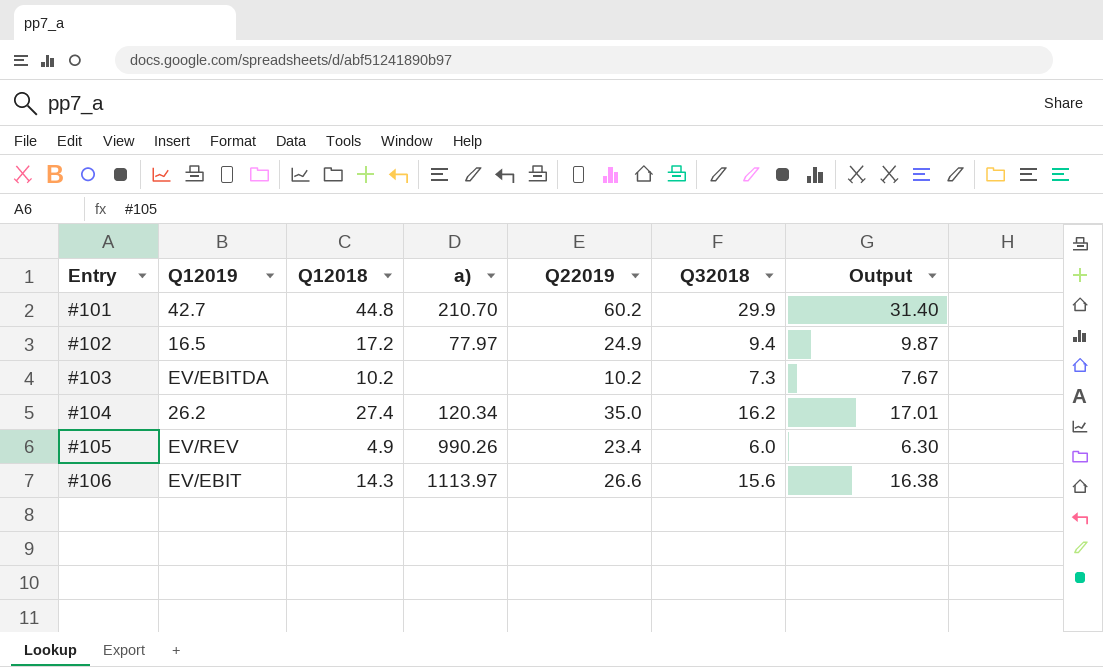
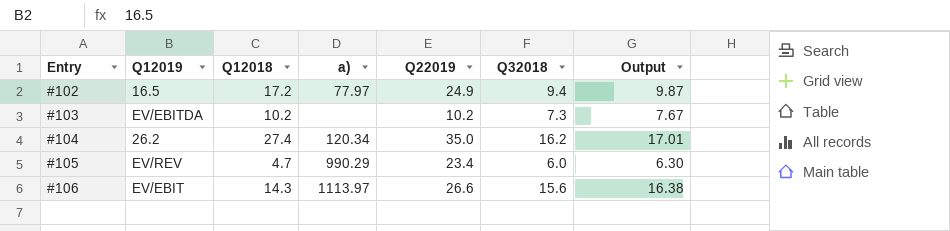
row #101: 42.7 | 44.8 | 210.70 | 60.2 | 29.9 | 31.40 -> none
#105 | Q12018: 4.9 -> 4.7
#105 | a): 990.26 -> 990.29

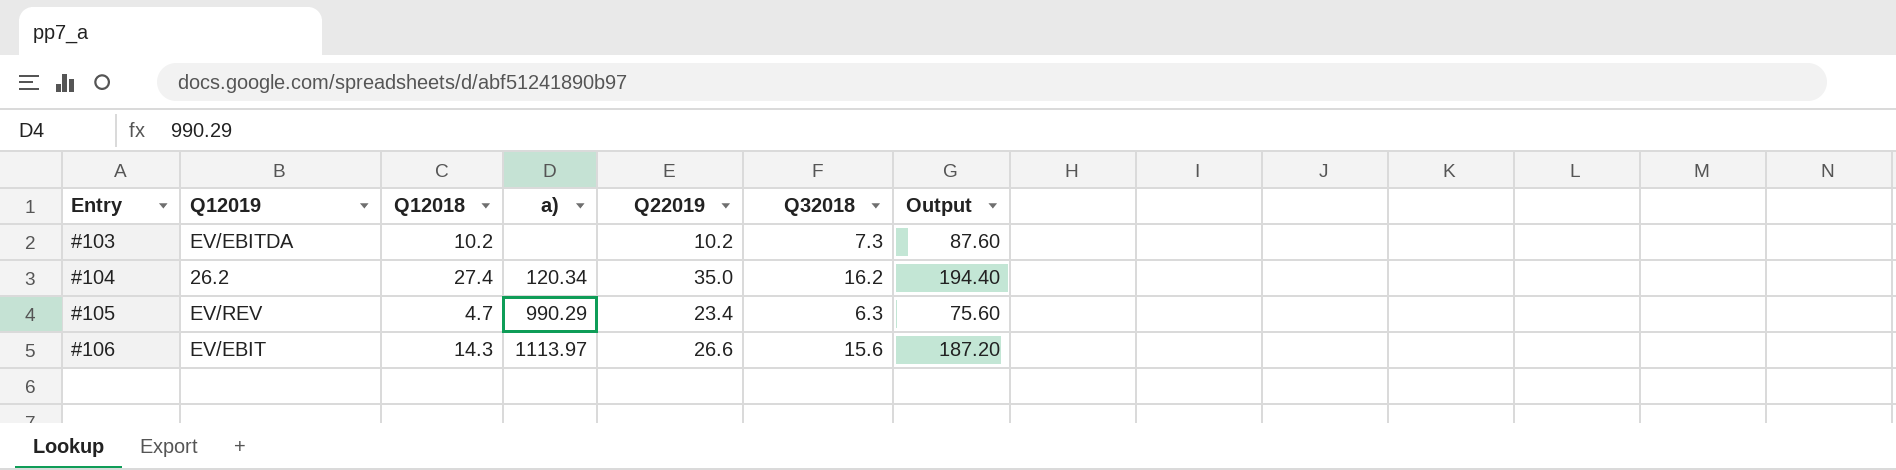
column Output | formula: [Q32018] * 1.05 -> [Q32018] * 12
row #102: 16.5 | 17.2 | 77.97 | 24.9 | 9.4 | 9.87 -> none
#105 | Q32018: 6.0 -> 6.3

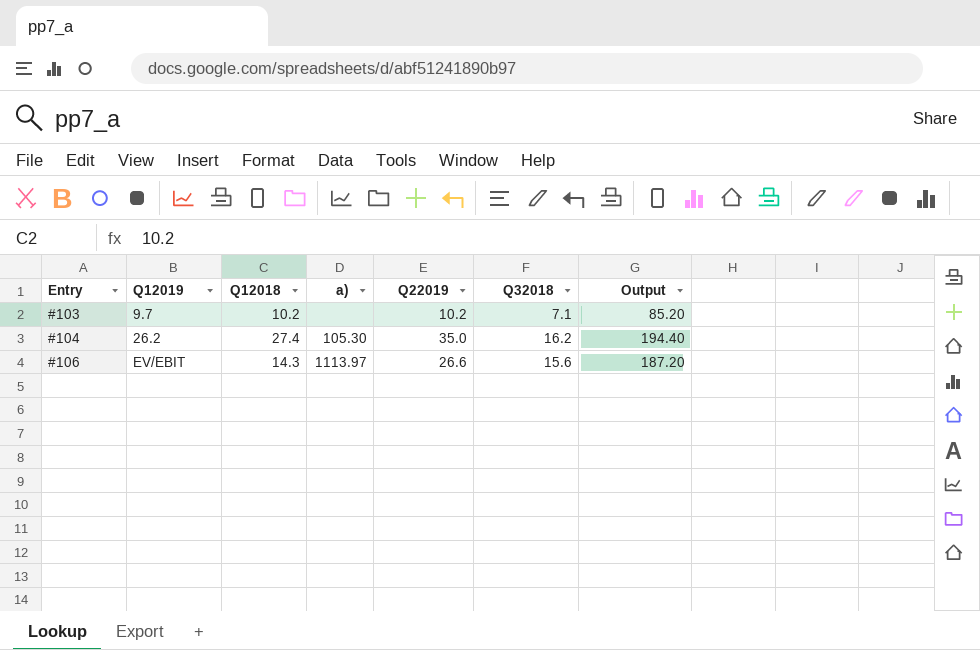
row #105: EV/REV | 4.7 | 990.29 | 23.4 | 6.3 | 75.60 -> none
#103 | Q12019: EV/EBITDA -> 9.7
#103 | Q32018: 7.3 -> 7.1
#103 | Output: 87.60 -> 85.20
#104 | a): 120.34 -> 105.30

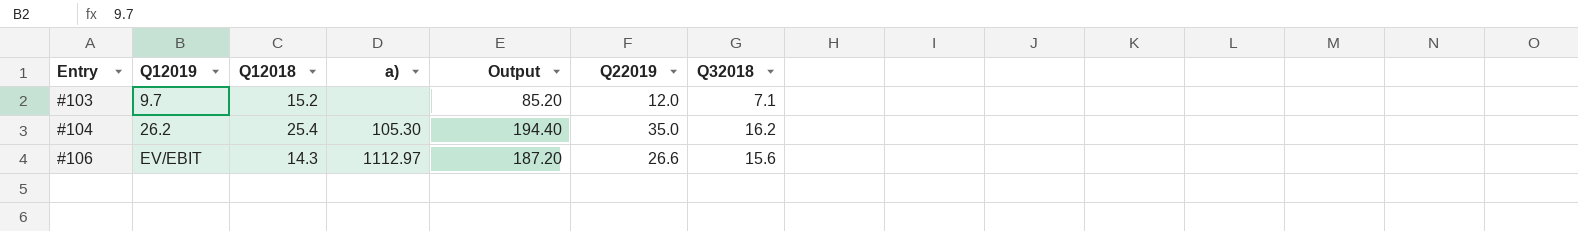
column Output | position: 7 -> 5
#103 | Q12018: 10.2 -> 15.2
#103 | Q22019: 10.2 -> 12.0
#104 | Q12018: 27.4 -> 25.4
#106 | a): 1113.97 -> 1112.97

